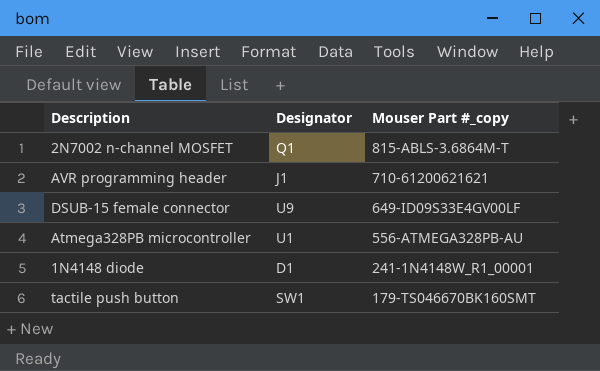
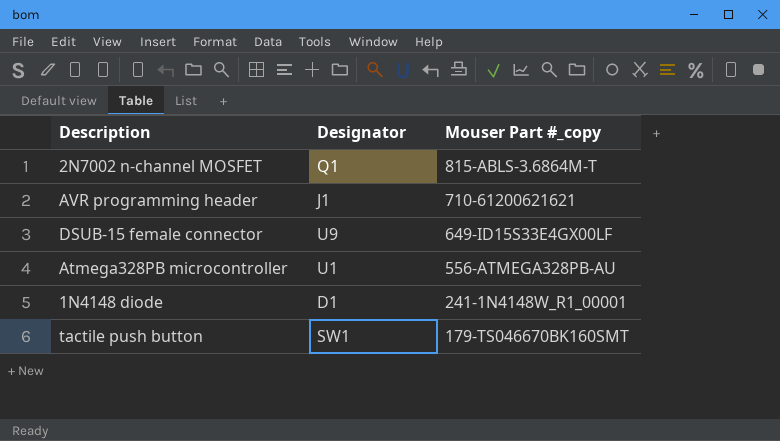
DSUB-15 female connector | Mouser Part #_copy: 649-ID09S33E4GV00LF -> 649-ID15S33E4GX00LF

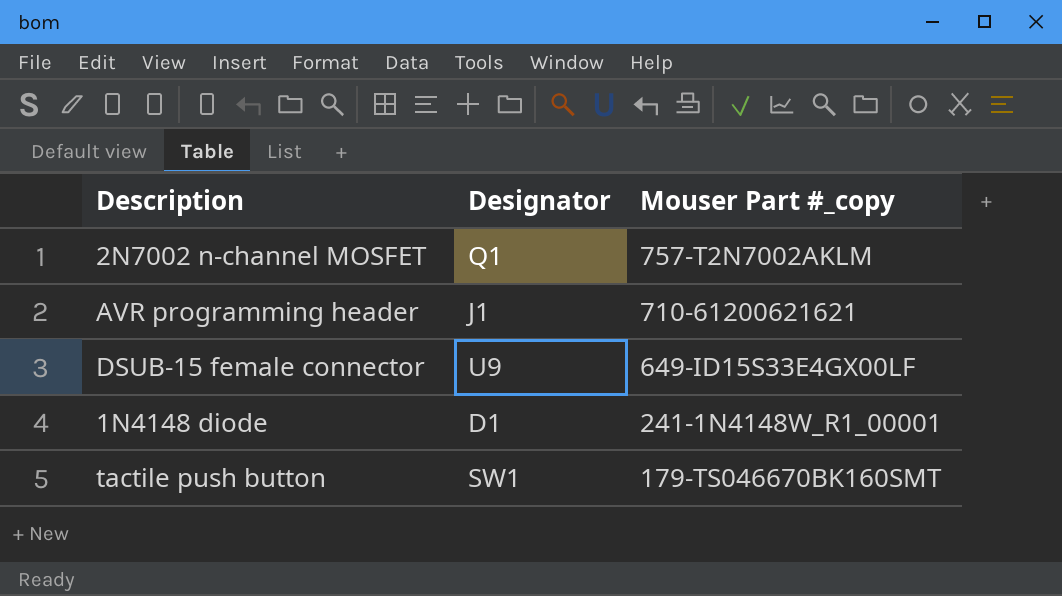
row Atmega328PB microcontroller: U1 | 556-ATMEGA328PB-AU -> none
2N7002 n-channel MOSFET | Mouser Part #_copy: 815-ABLS-3.6864M-T -> 757-T2N7002AKLM

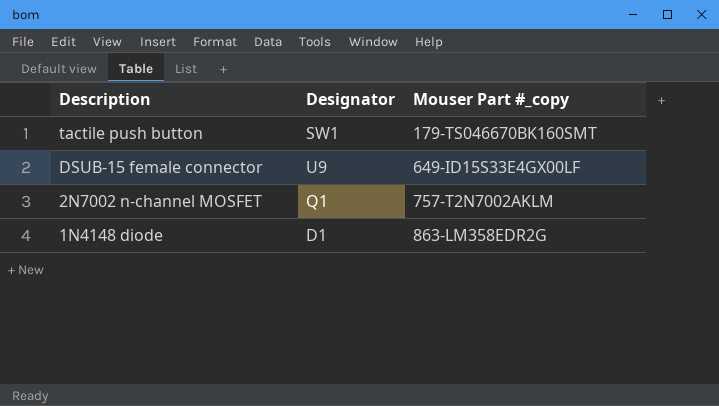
row order: Mouser Part #_copy descending -> Description descending
row AVR programming header: J1 | 710-61200621621 -> none
1N4148 diode | Mouser Part #_copy: 241-1N4148W_R1_00001 -> 863-LM358EDR2G

